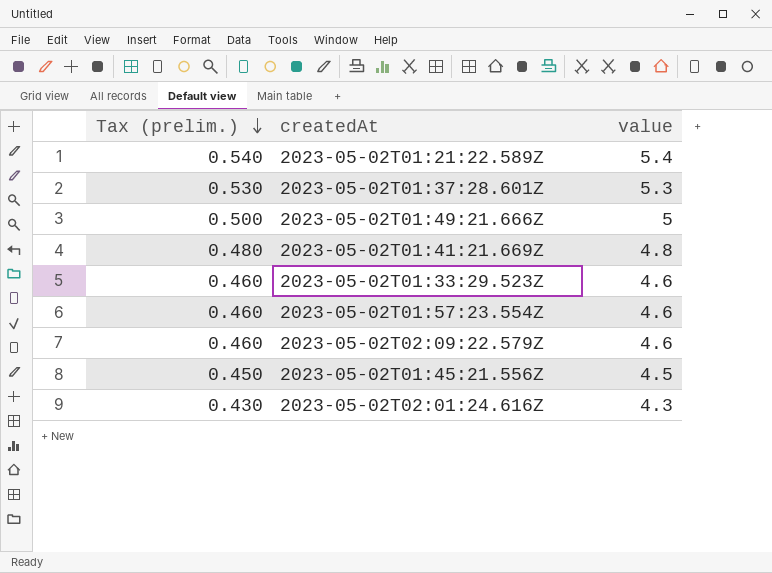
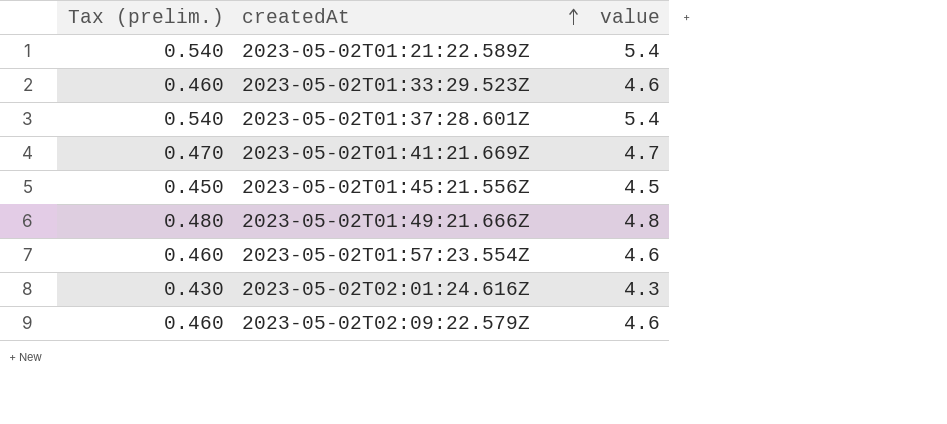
row order: Tax (prelim.) descending -> createdAt ascending
2023-05-02T01:37:28.601Z | Tax (prelim.): 0.530 -> 0.540
2023-05-02T01:37:28.601Z | value: 5.3 -> 5.4
2023-05-02T01:41:21.669Z | Tax (prelim.): 0.480 -> 0.470
2023-05-02T01:41:21.669Z | value: 4.8 -> 4.7
2023-05-02T01:49:21.666Z | Tax (prelim.): 0.500 -> 0.480
2023-05-02T01:49:21.666Z | value: 5 -> 4.8

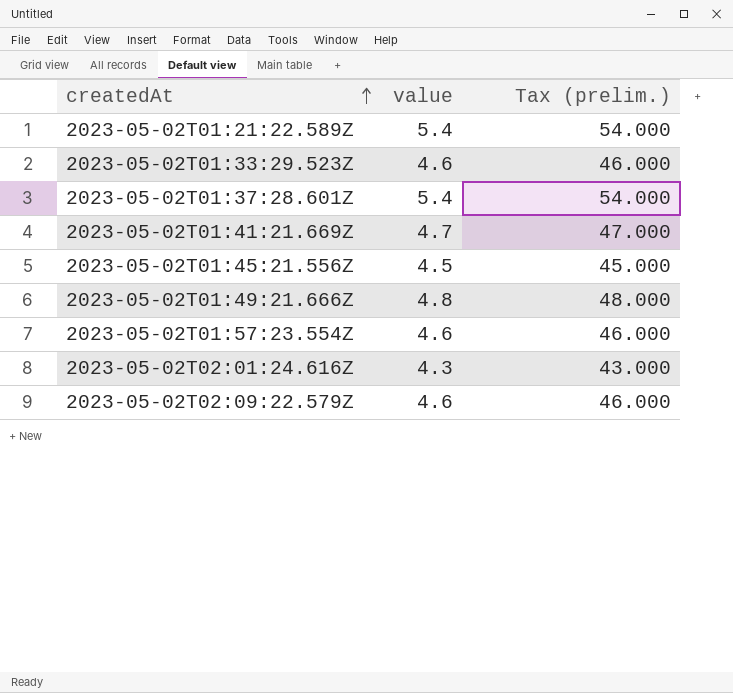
column Tax (prelim.) | formula: [value] * 0.1 -> [value] * 10
column Tax (prelim.) | position: 1 -> 3

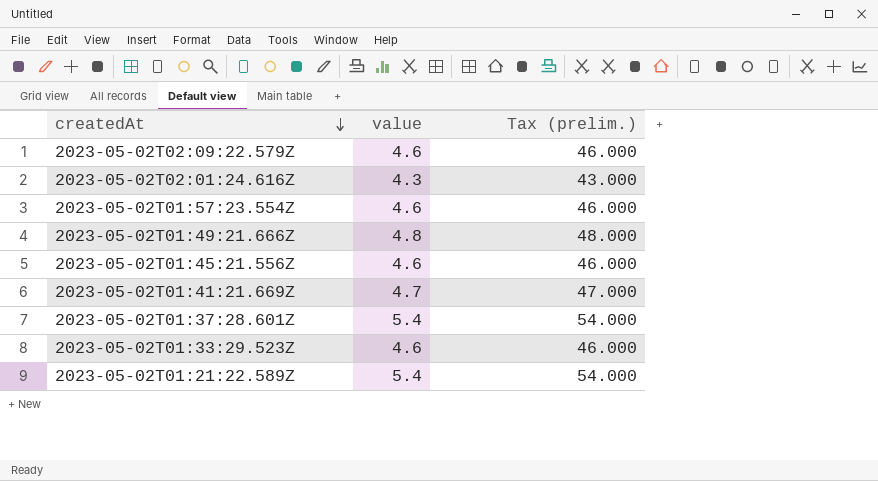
row order: createdAt ascending -> createdAt descending
2023-05-02T01:45:21.556Z | value: 4.5 -> 4.6
2023-05-02T01:45:21.556Z | Tax (prelim.): 45.000 -> 46.000

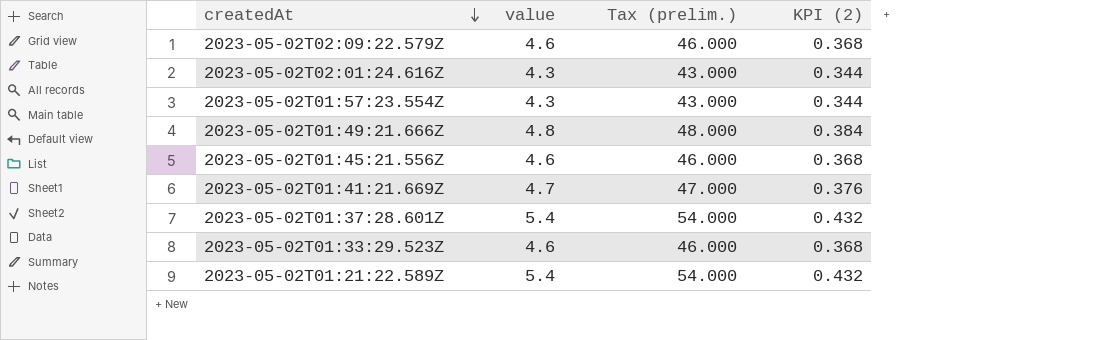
column KPI (2) | formula: none -> [value] * 0.08
2023-05-02T01:57:23.554Z | value: 4.6 -> 4.3
2023-05-02T01:57:23.554Z | Tax (prelim.): 46.000 -> 43.000

